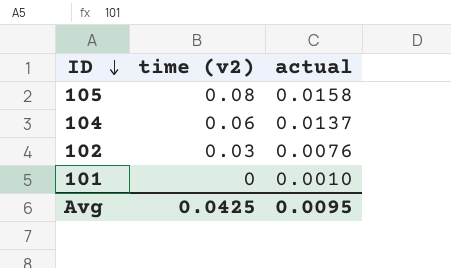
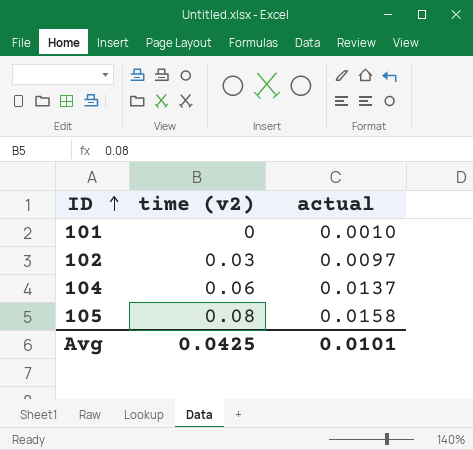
row order: ID descending -> ID ascending
102 | actual: 0.0076 -> 0.0097
Avg | actual: 0.0095 -> 0.0101

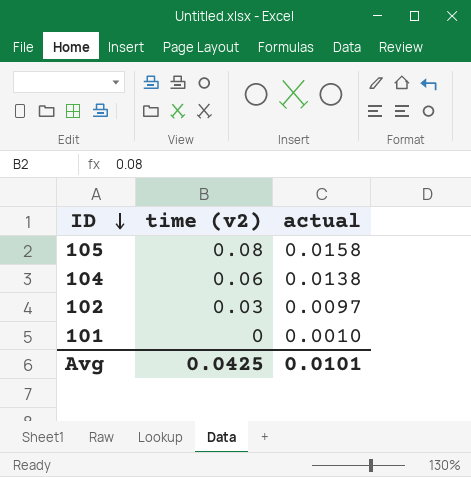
row order: ID ascending -> ID descending
104 | actual: 0.0137 -> 0.0138

